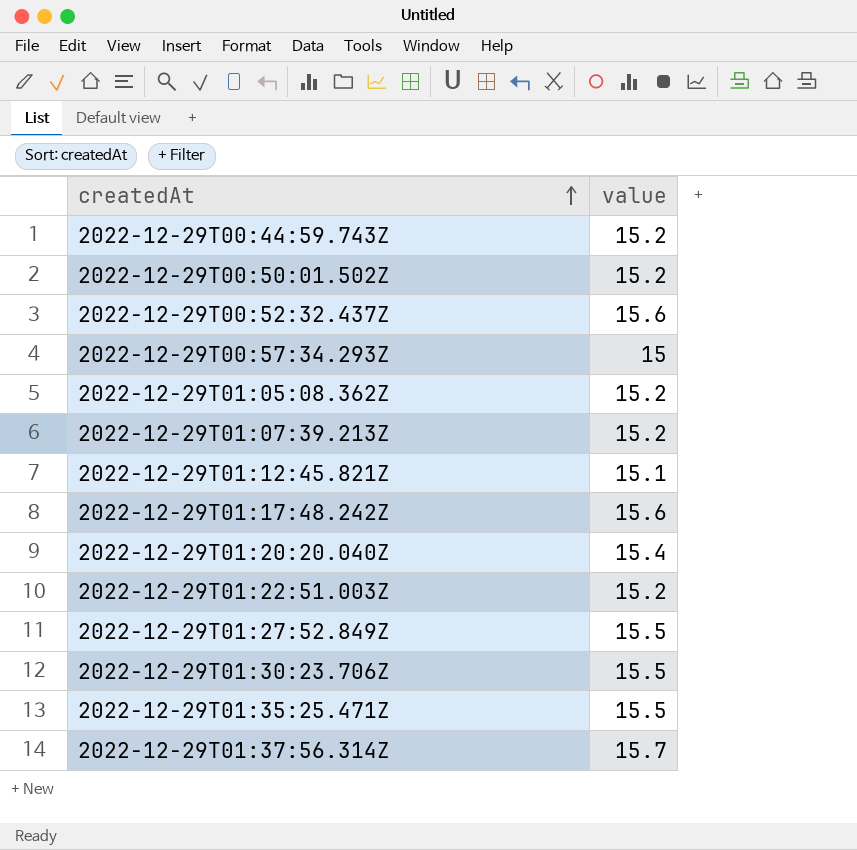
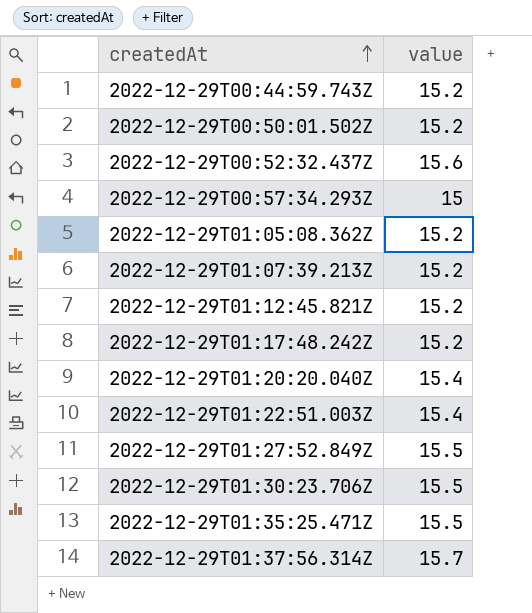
2022-12-29T01:12:45.821Z | value: 15.1 -> 15.2
2022-12-29T01:17:48.242Z | value: 15.6 -> 15.2
2022-12-29T01:22:51.003Z | value: 15.2 -> 15.4

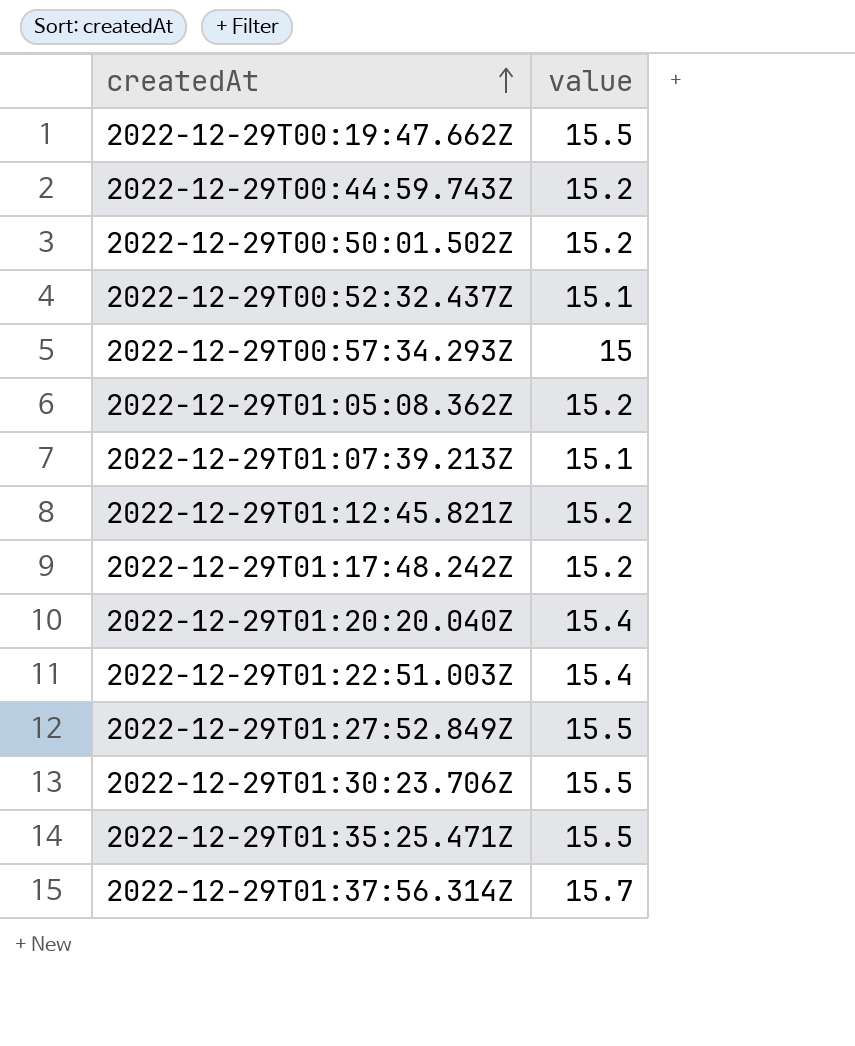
row 2022-12-29T00:19:47.662Z: none -> 15.5
2022-12-29T00:52:32.437Z | value: 15.6 -> 15.1
2022-12-29T01:07:39.213Z | value: 15.2 -> 15.1

